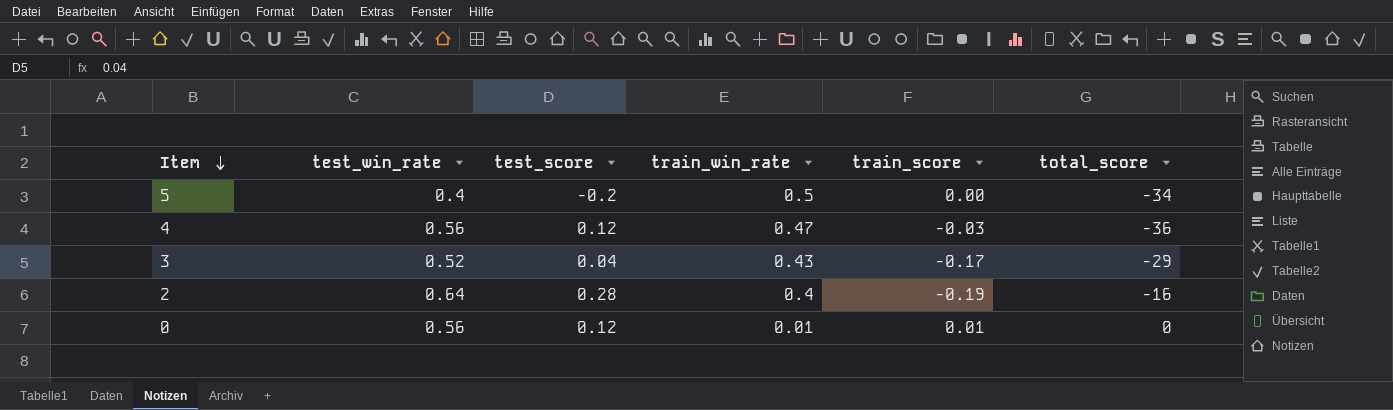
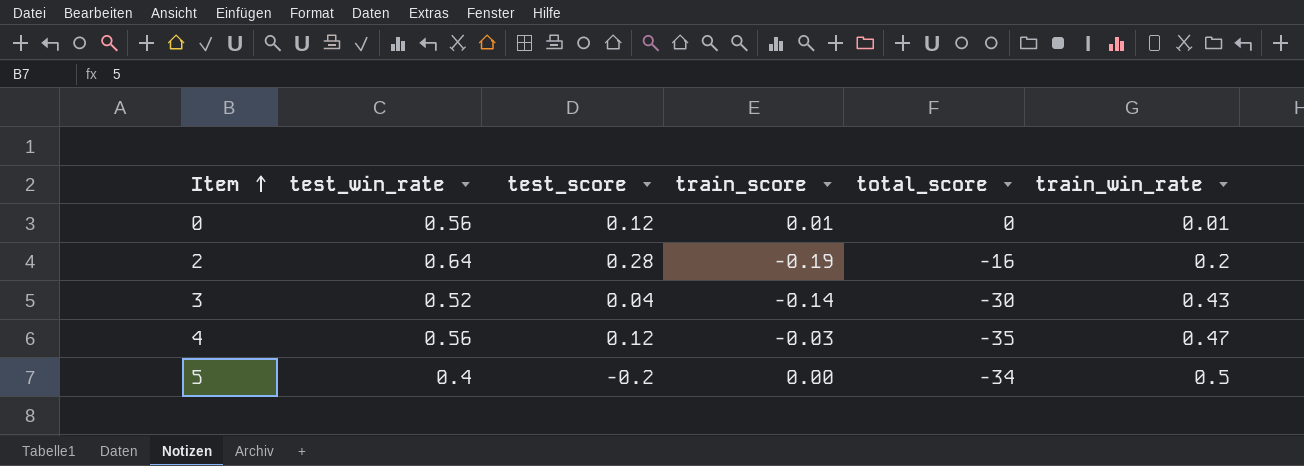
row order: Item descending -> Item ascending
column train_win_rate | position: 4 -> 6
2 | train_win_rate: 0.4 -> 0.2
3 | train_score: -0.17 -> -0.14
3 | total_score: -29 -> -30
4 | total_score: -36 -> -35

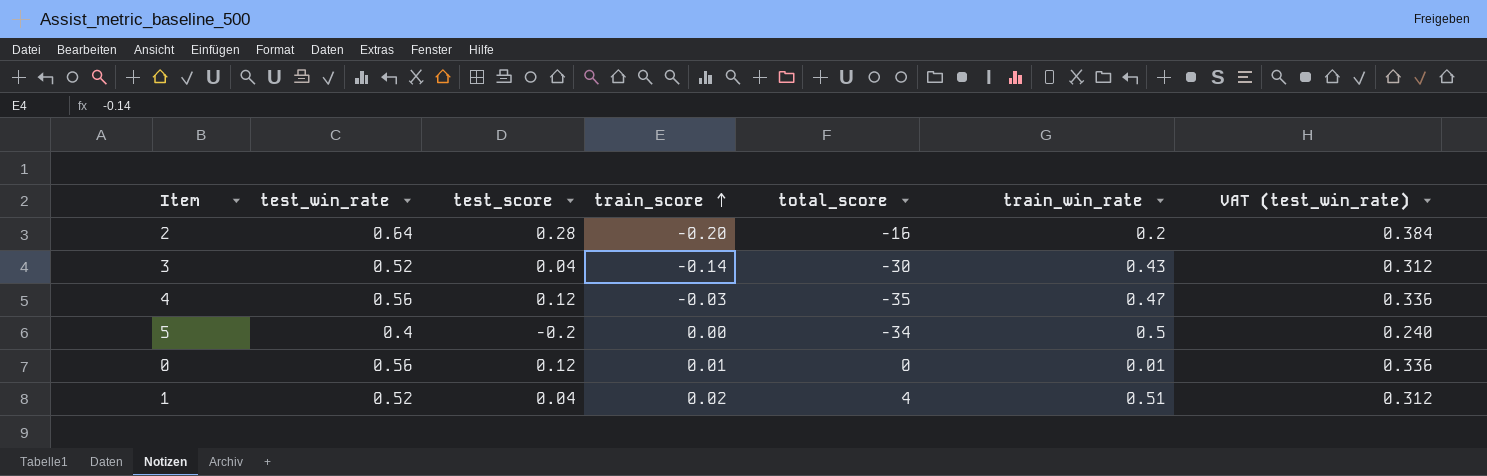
row order: Item ascending -> train_score ascending
column VAT (test_win_rate) | formula: none -> [test_win_rate] * 0.6
2 | train_score: -0.19 -> -0.20
row 1: none -> 0.52 | 0.04 | 0.02 | 4 | 0.51 | 0.312

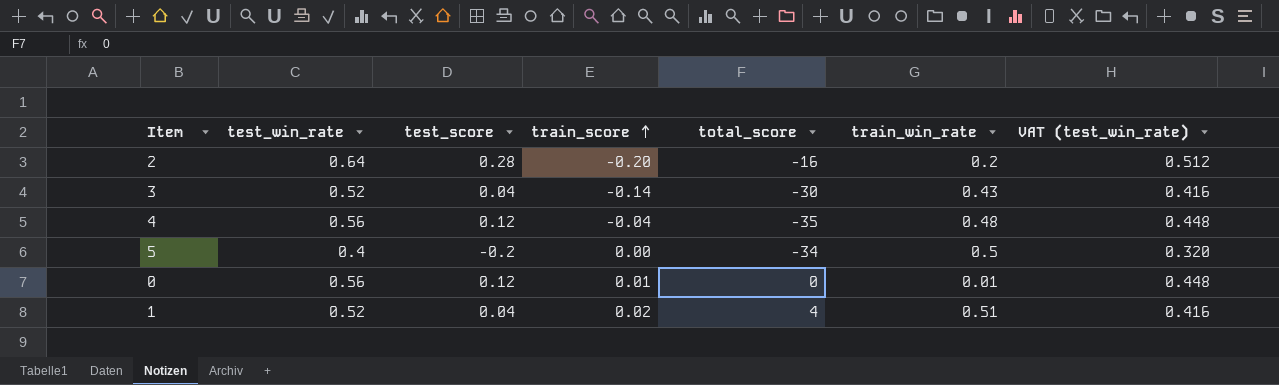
column VAT (test_win_rate) | formula: [test_win_rate] * 0.6 -> [test_win_rate] * 0.8
4 | train_score: -0.03 -> -0.04
4 | train_win_rate: 0.47 -> 0.48

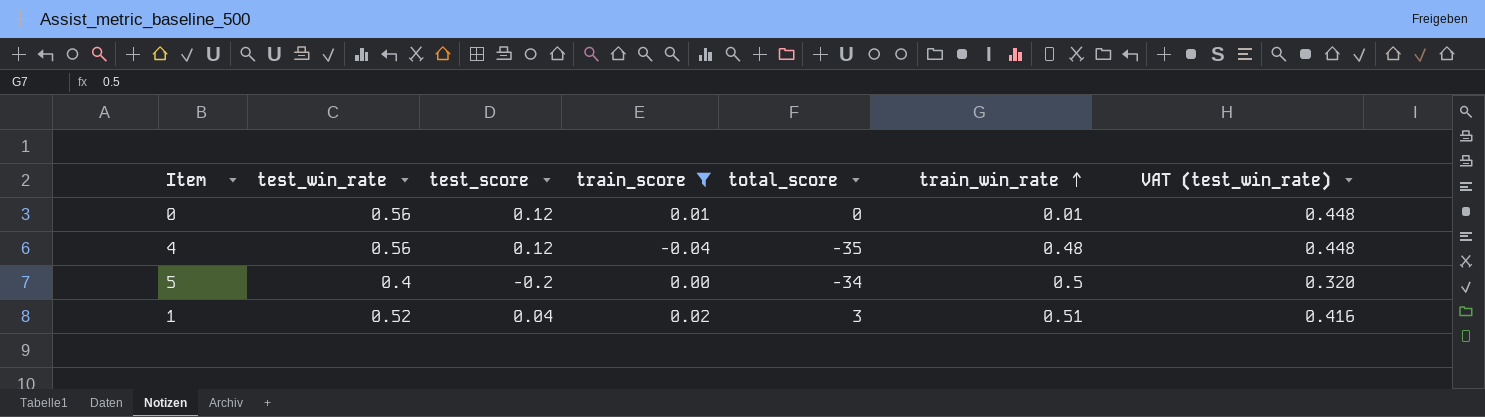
filter: none -> train_score >= -0.04
row order: train_score ascending -> train_win_rate ascending
1 | total_score: 4 -> 3

